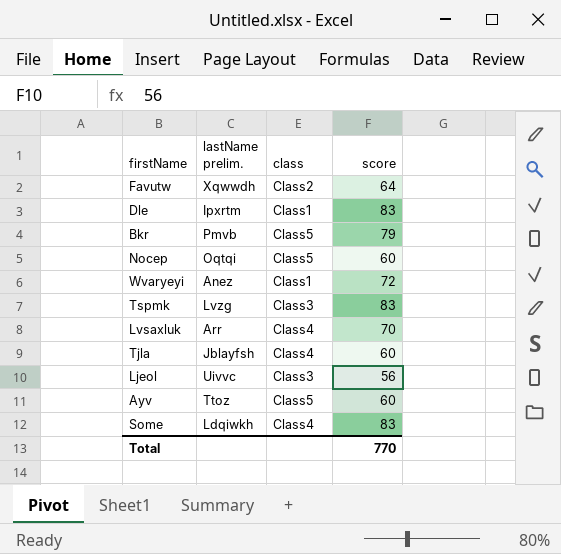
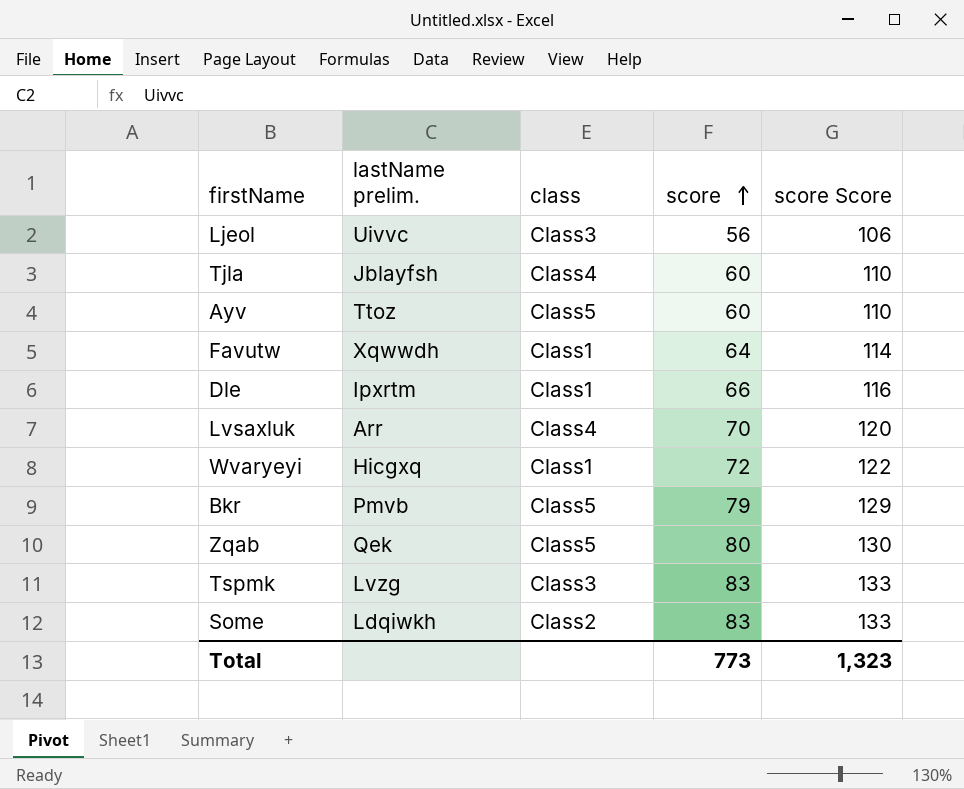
row order: none -> score ascending
column score Score | formula: none -> [score] + 50
row Nocep: Oqtqi | Class5 | 60 -> none
Favutw | class: Class2 -> Class1
Dle | score: 83 -> 66
Wvaryeyi | lastName prelim.: Anez -> Hicgxq
row Zqab: none -> Qek | Class5 | 80 | 130
Some | class: Class4 -> Class2
Total | score: 770 -> 773

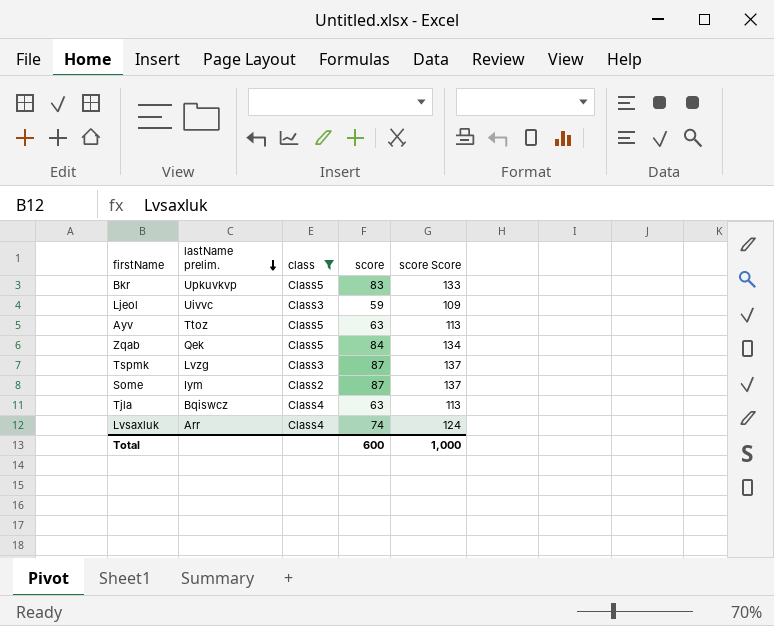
filter: none -> class != Class1
row order: score ascending -> lastName prelim. descending
Bkr | lastName prelim.: Pmvb -> Upkuvkvp
Bkr | score: 79 -> 83
Bkr | score Score: 129 -> 133
Ljeol | score: 56 -> 59
Ljeol | score Score: 106 -> 109
Ayv | score: 60 -> 63
Ayv | score Score: 110 -> 113
Zqab | score: 80 -> 84
Zqab | score Score: 130 -> 134
Tspmk | score: 83 -> 87
Tspmk | score Score: 133 -> 137
Some | lastName prelim.: Ldqiwkh -> Iym
Some | score: 83 -> 87
Some | score Score: 133 -> 137
Tjla | lastName prelim.: Jblayfsh -> Bqiswcz
Tjla | score: 60 -> 63
Tjla | score Score: 110 -> 113
Lvsaxluk | score: 70 -> 74
Lvsaxluk | score Score: 120 -> 124
Total | score: 773 -> 600
Total | score Score: 1,323 -> 1,000

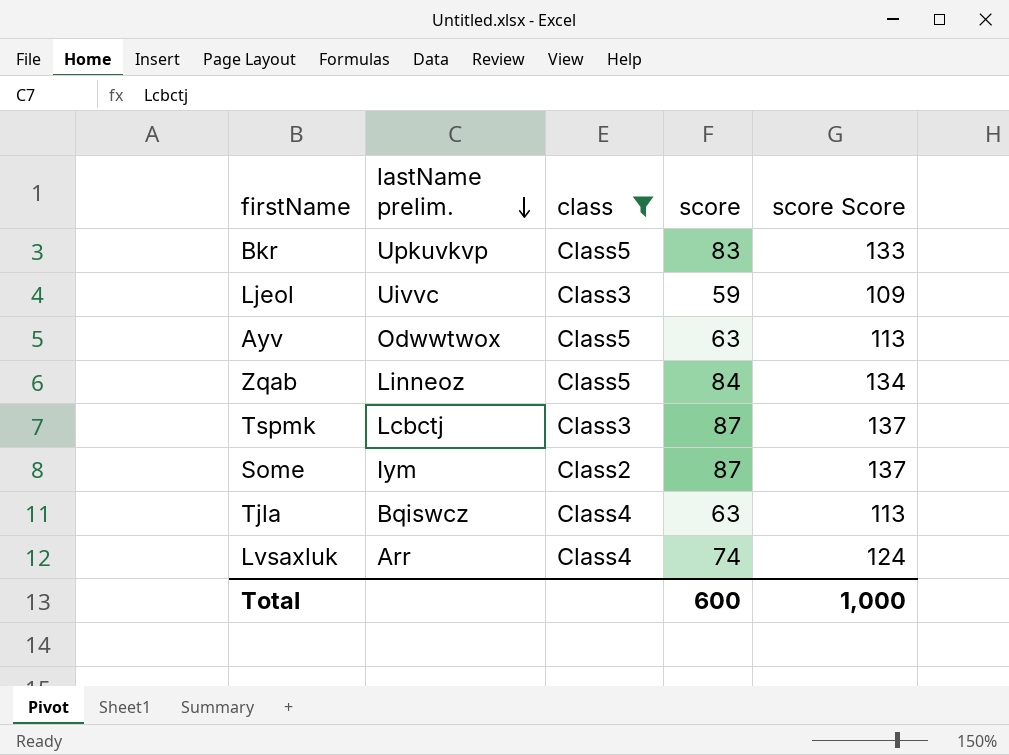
Ayv | lastName prelim.: Ttoz -> Odwwtwox
Zqab | lastName prelim.: Qek -> Linneoz
Tspmk | lastName prelim.: Lvzg -> Lcbctj

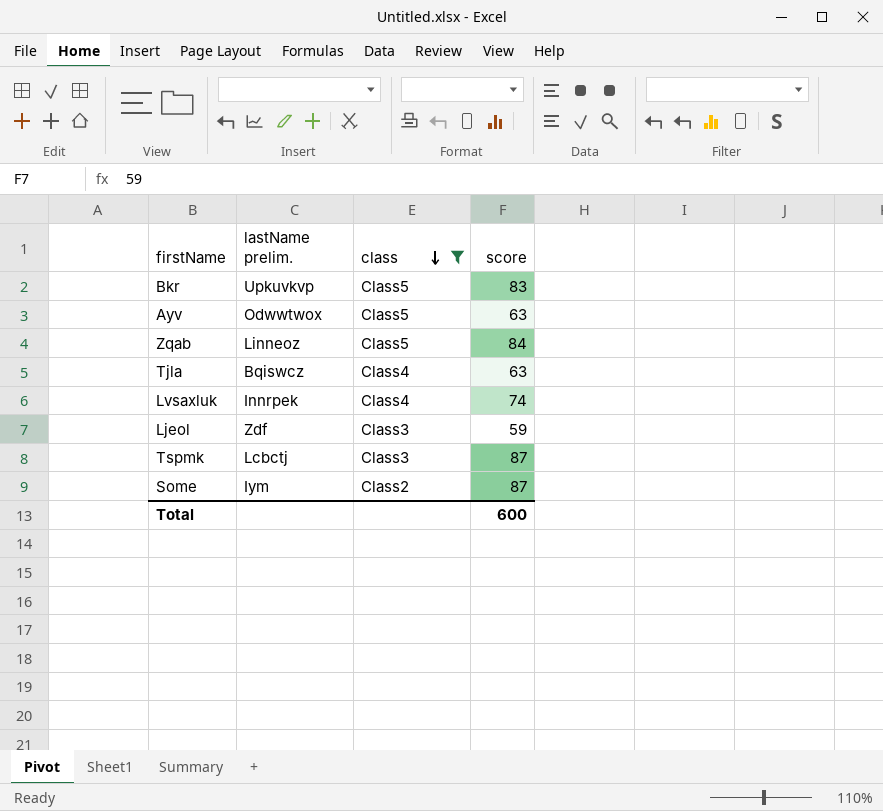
row order: lastName prelim. descending -> class descending
column score Score | formula: [score] + 50 -> none
Lvsaxluk | lastName prelim.: Arr -> Innrpek
Ljeol | lastName prelim.: Uivvc -> Zdf

